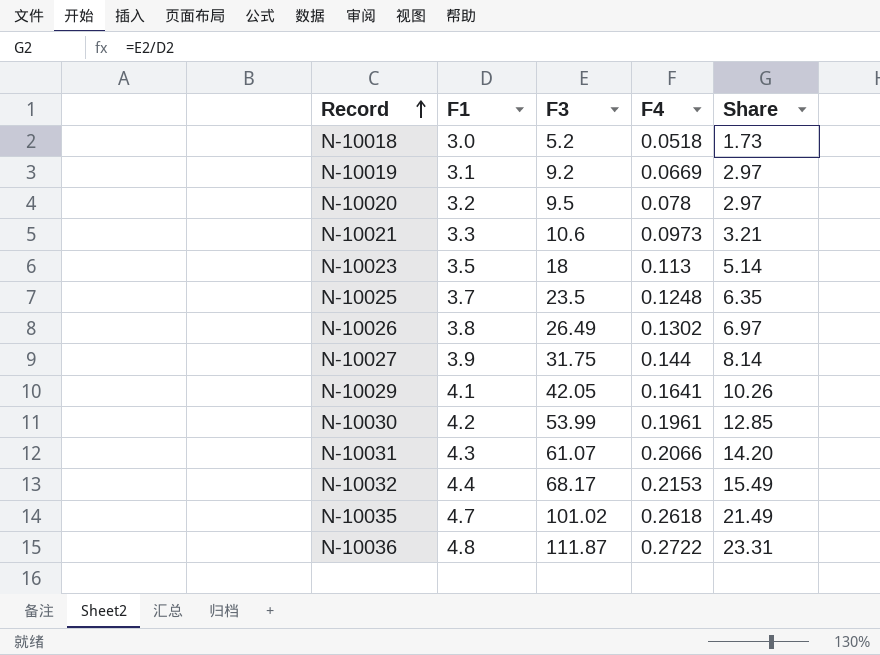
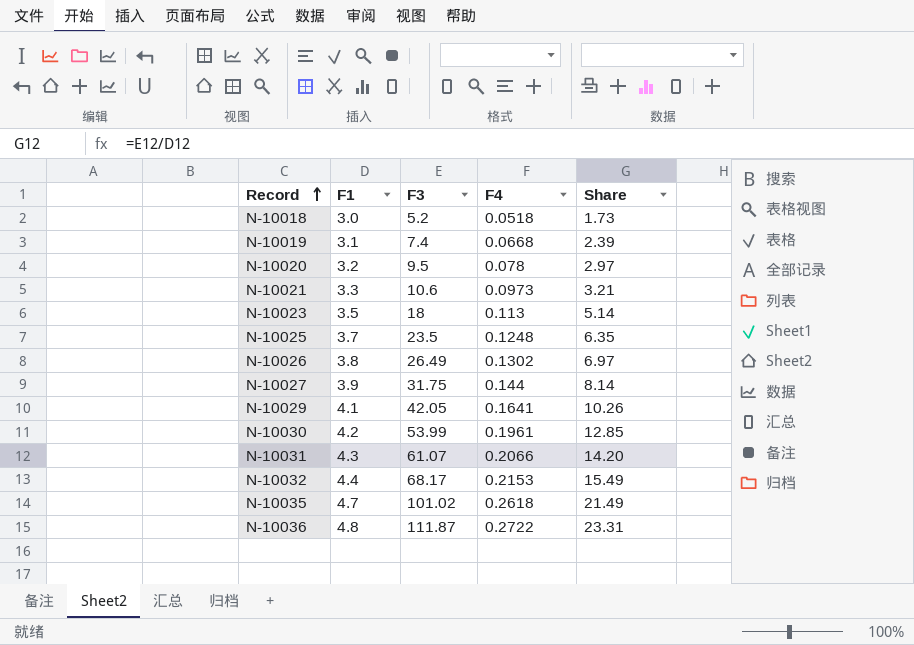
N-10019 | F3: 9.2 -> 7.4
N-10019 | F4: 0.0669 -> 0.0668
N-10019 | Share: 2.97 -> 2.39

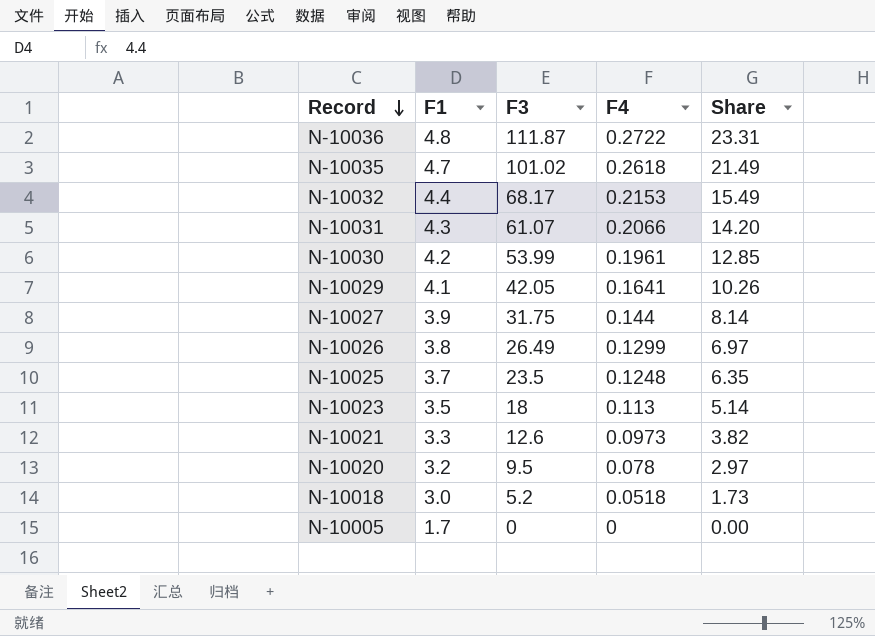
row order: Record ascending -> Record descending
row N-10019: 3.1 | 7.4 | 0.0668 | 2.39 -> none
N-10026 | F4: 0.1302 -> 0.1299
N-10021 | F3: 10.6 -> 12.6
N-10021 | Share: 3.21 -> 3.82
row N-10005: none -> 1.7 | 0 | 0 | 0.00

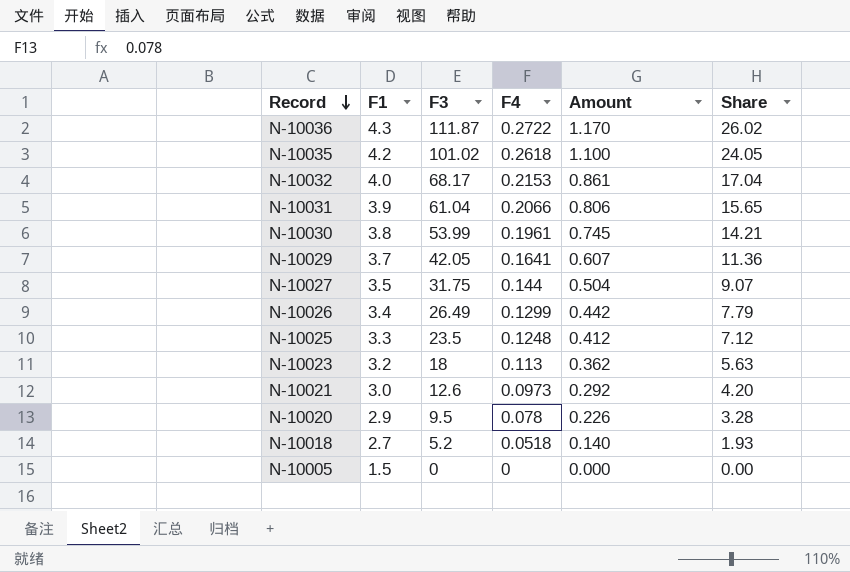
column Amount | formula: none -> [F1] * [F4]
N-10036 | F1: 4.8 -> 4.3
N-10036 | Share: 23.31 -> 26.02
N-10035 | F1: 4.7 -> 4.2
N-10035 | Share: 21.49 -> 24.05
N-10032 | F1: 4.4 -> 4.0
N-10032 | Share: 15.49 -> 17.04
N-10031 | F1: 4.3 -> 3.9
N-10031 | F3: 61.07 -> 61.04
N-10031 | Share: 14.20 -> 15.65
N-10030 | F1: 4.2 -> 3.8
N-10030 | Share: 12.85 -> 14.21
N-10029 | F1: 4.1 -> 3.7
N-10029 | Share: 10.26 -> 11.36
N-10027 | F1: 3.9 -> 3.5
N-10027 | Share: 8.14 -> 9.07
N-10026 | F1: 3.8 -> 3.4
N-10026 | Share: 6.97 -> 7.79
N-10025 | F1: 3.7 -> 3.3
N-10025 | Share: 6.35 -> 7.12
N-10023 | F1: 3.5 -> 3.2
N-10023 | Share: 5.14 -> 5.63
N-10021 | F1: 3.3 -> 3.0
N-10021 | Share: 3.82 -> 4.20
N-10020 | F1: 3.2 -> 2.9
N-10020 | Share: 2.97 -> 3.28
N-10018 | F1: 3.0 -> 2.7
N-10018 | Share: 1.73 -> 1.93
N-10005 | F1: 1.7 -> 1.5

